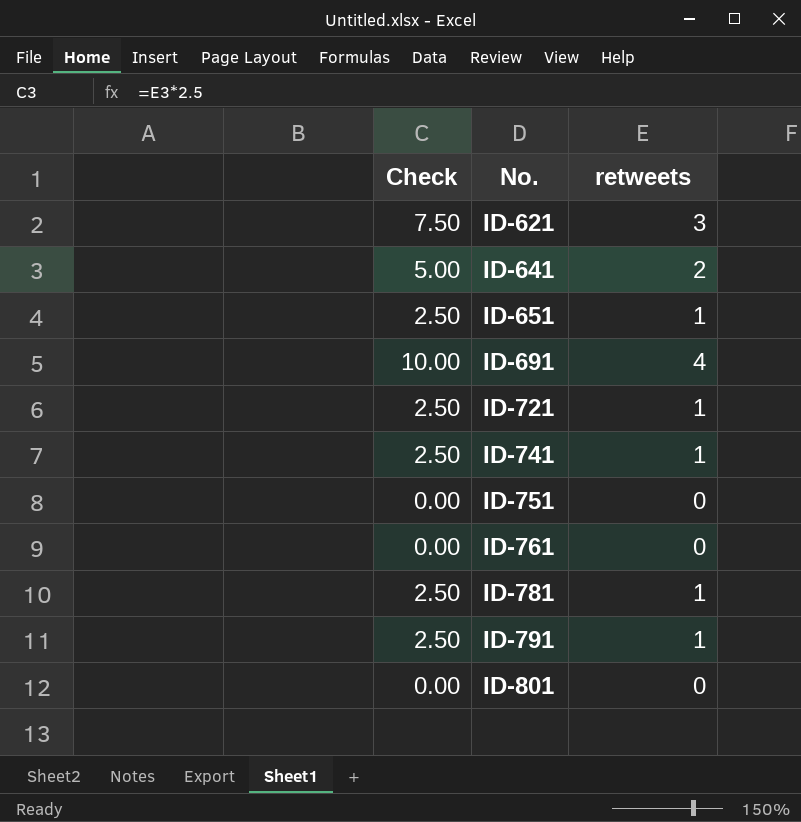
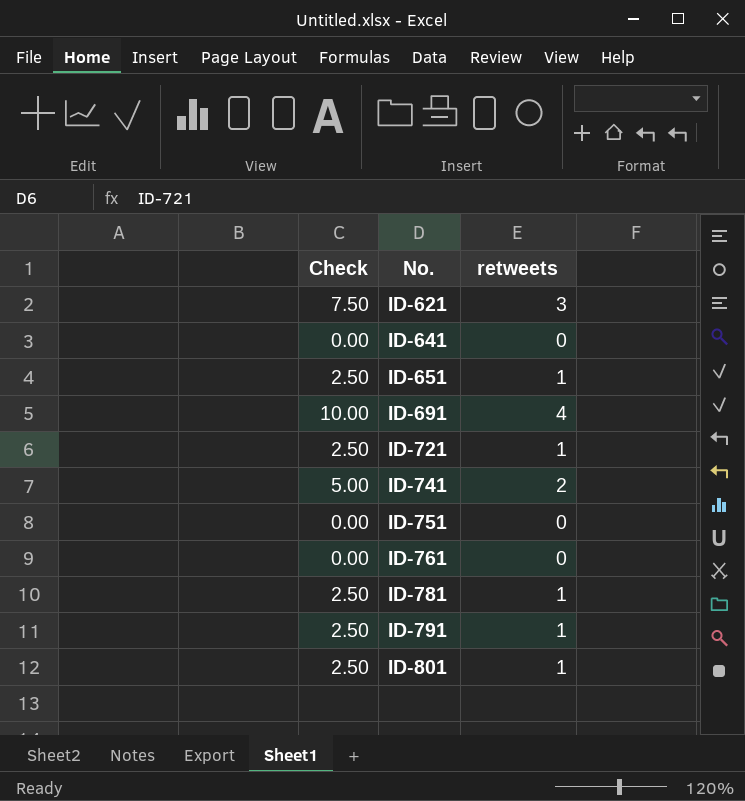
ID-641 | Check: 5.00 -> 0.00
ID-641 | retweets: 2 -> 0
ID-741 | Check: 2.50 -> 5.00
ID-741 | retweets: 1 -> 2
ID-801 | Check: 0.00 -> 2.50
ID-801 | retweets: 0 -> 1

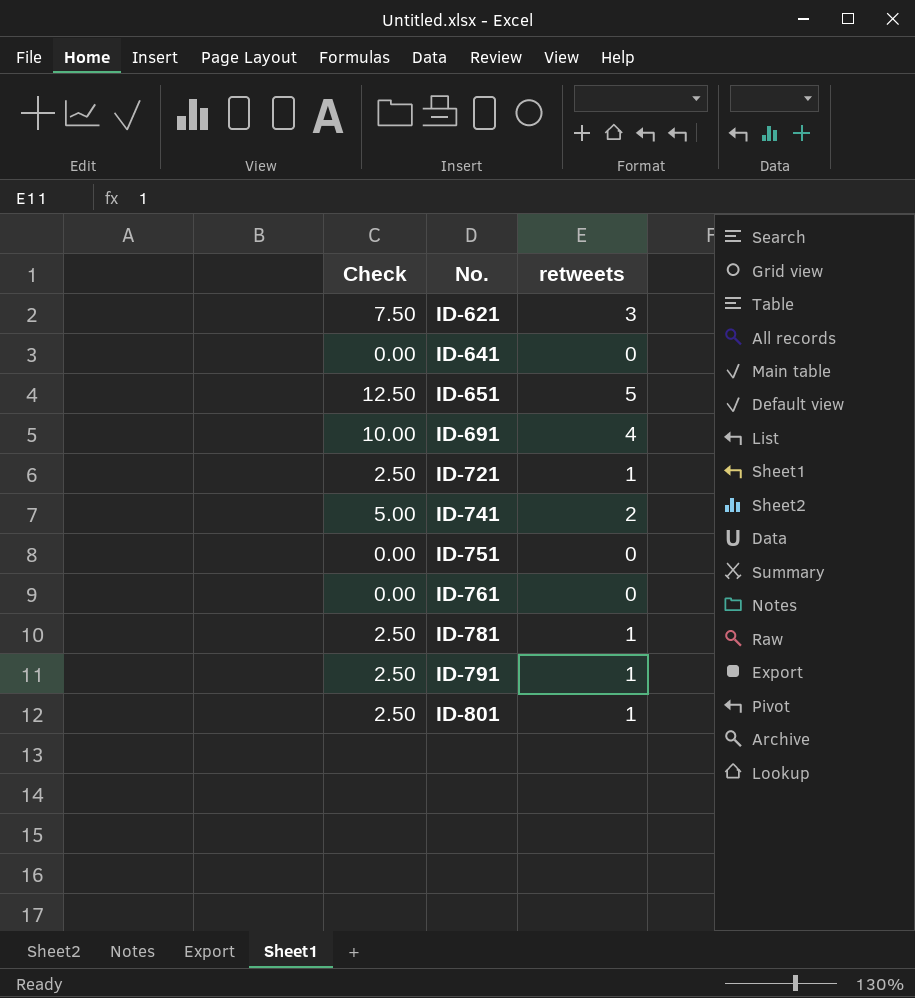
ID-651 | Check: 2.50 -> 12.50
ID-651 | retweets: 1 -> 5

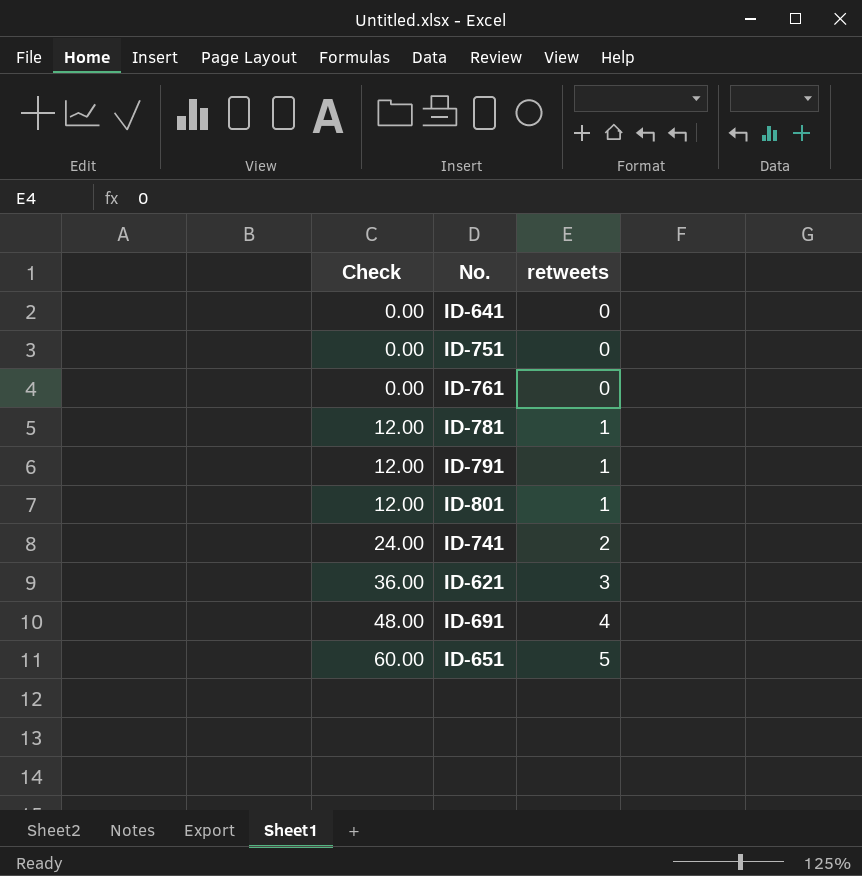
row order: No. ascending -> Check ascending
column Check | formula: [retweets] * 2.5 -> [retweets] * 12
row ID-721: 2.50 | 1 -> none

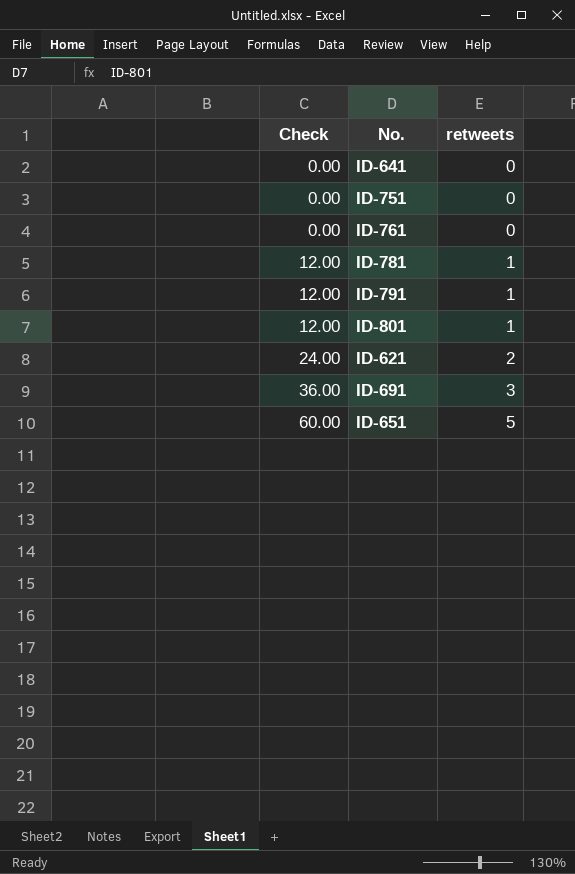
row ID-741: 24.00 | 2 -> none
ID-621 | Check: 36.00 -> 24.00
ID-621 | retweets: 3 -> 2
ID-691 | Check: 48.00 -> 36.00
ID-691 | retweets: 4 -> 3

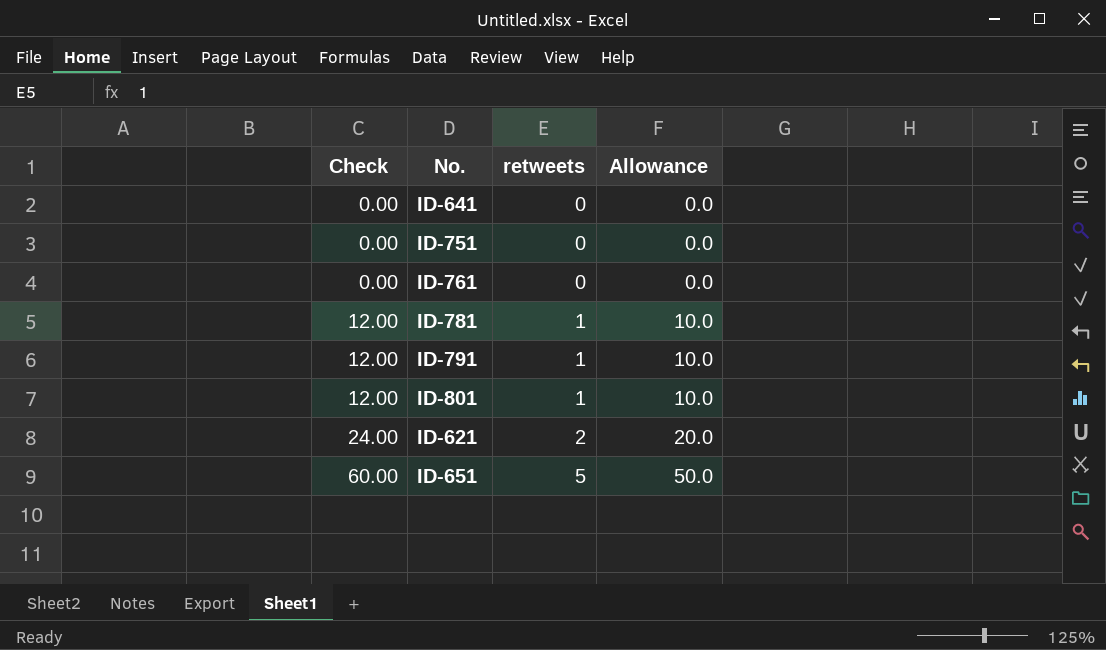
column Allowance | formula: none -> [retweets] * 10
row ID-691: 36.00 | 3 -> none

